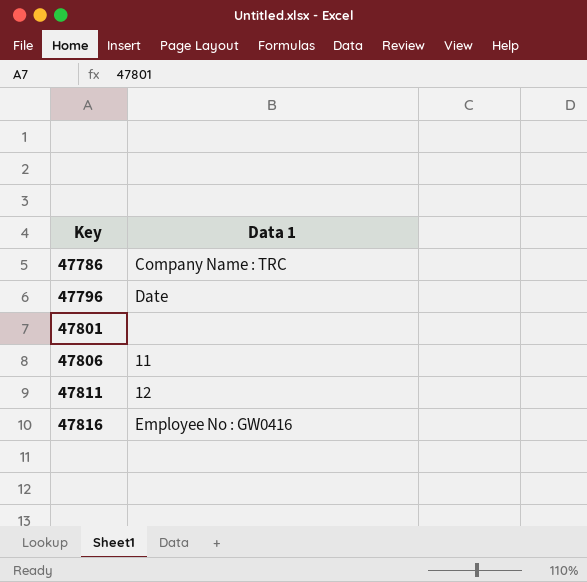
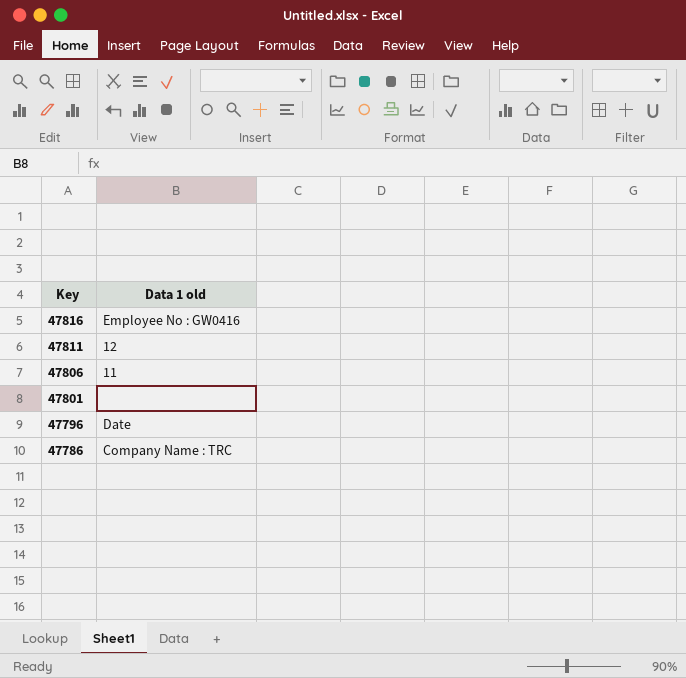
row order: Key ascending -> Key descending
column name: Data 1 -> Data 1 old

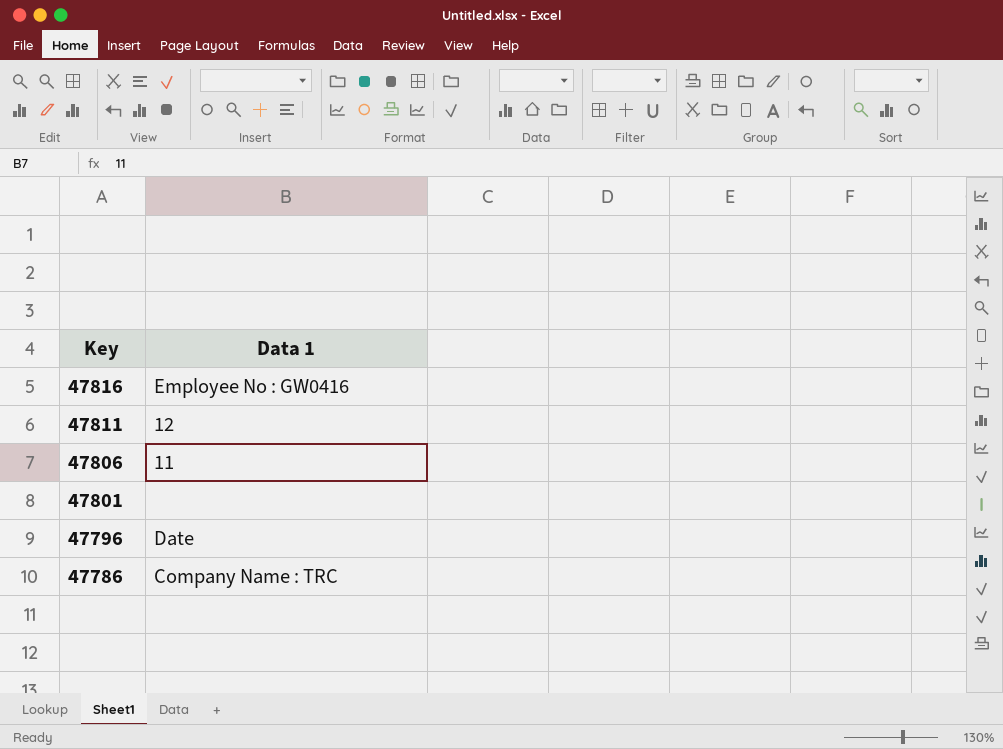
column name: Data 1 old -> Data 1

